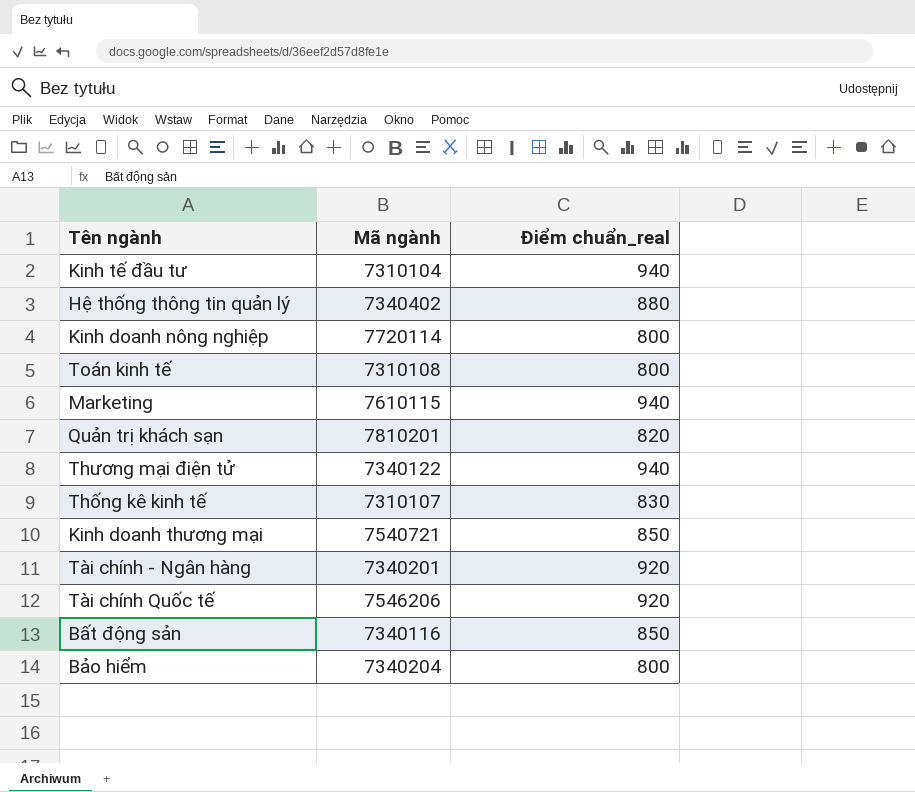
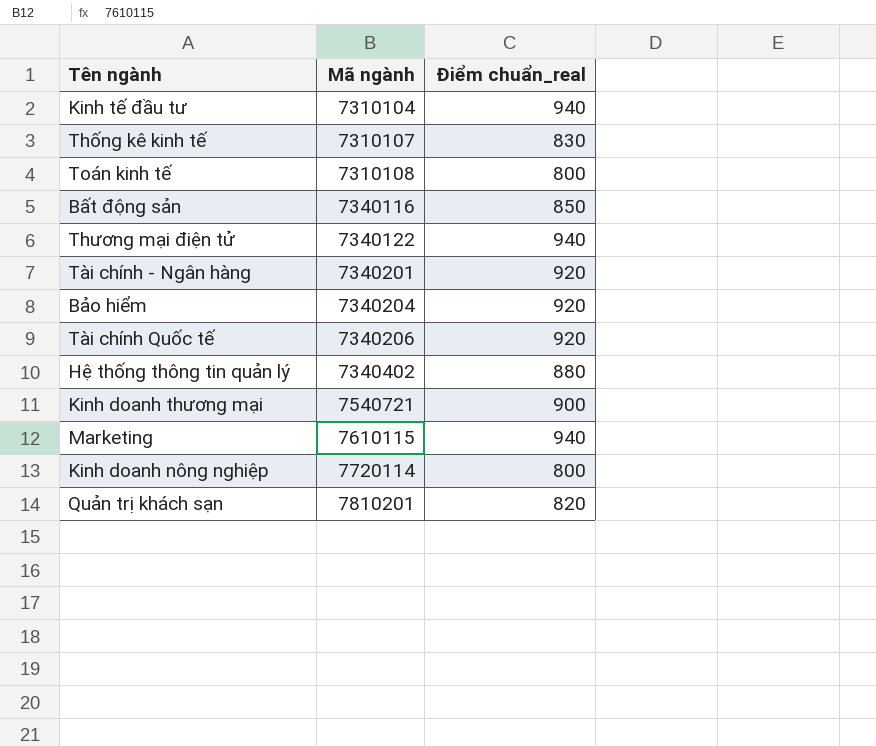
row order: none -> Mã ngành ascending
Bảo hiểm | Điểm chuẩn_real: 800 -> 920
Tài chính Quốc tế | Mã ngành: 7546206 -> 7340206
Kinh doanh thương mại | Điểm chuẩn_real: 850 -> 900

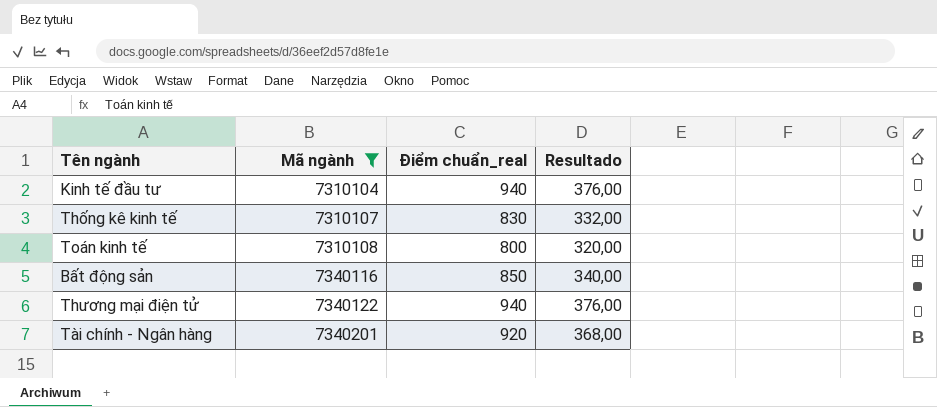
filter: none -> Mã ngành <= 7340201
column Resultado | formula: none -> [Điểm chuẩn_real] * 0,4

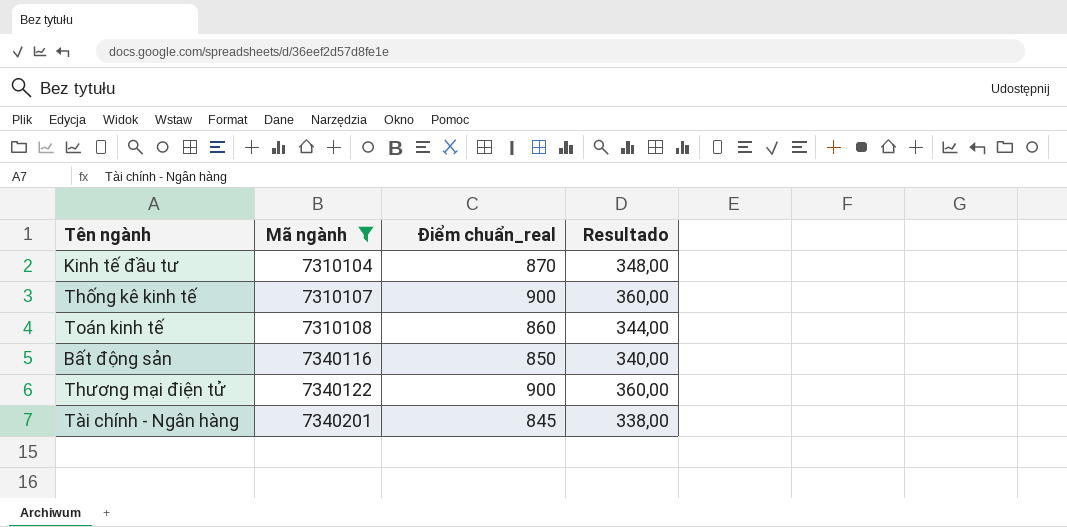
Kinh tế đầu tư | Điểm chuẩn_real: 940 -> 870
Kinh tế đầu tư | Resultado: 376,00 -> 348,00
Thống kê kinh tế | Điểm chuẩn_real: 830 -> 900
Thống kê kinh tế | Resultado: 332,00 -> 360,00
Toán kinh tế | Điểm chuẩn_real: 800 -> 860
Toán kinh tế | Resultado: 320,00 -> 344,00
Thương mại điện tử | Điểm chuẩn_real: 940 -> 900
Thương mại điện tử | Resultado: 376,00 -> 360,00
Tài chính - Ngân hàng | Điểm chuẩn_real: 920 -> 845
Tài chính - Ngân hàng | Resultado: 368,00 -> 338,00

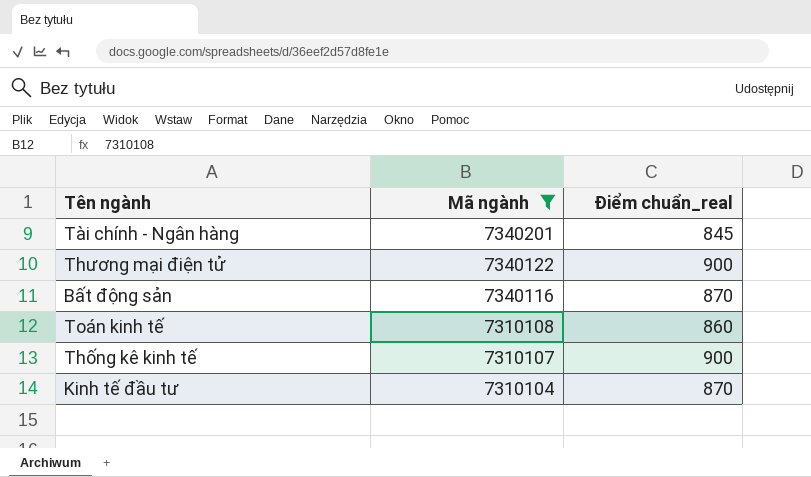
row order: Mã ngành ascending -> Mã ngành descending
column Resultado | formula: [Điểm chuẩn_real] * 0,4 -> none
Bất động sản | Điểm chuẩn_real: 850 -> 870

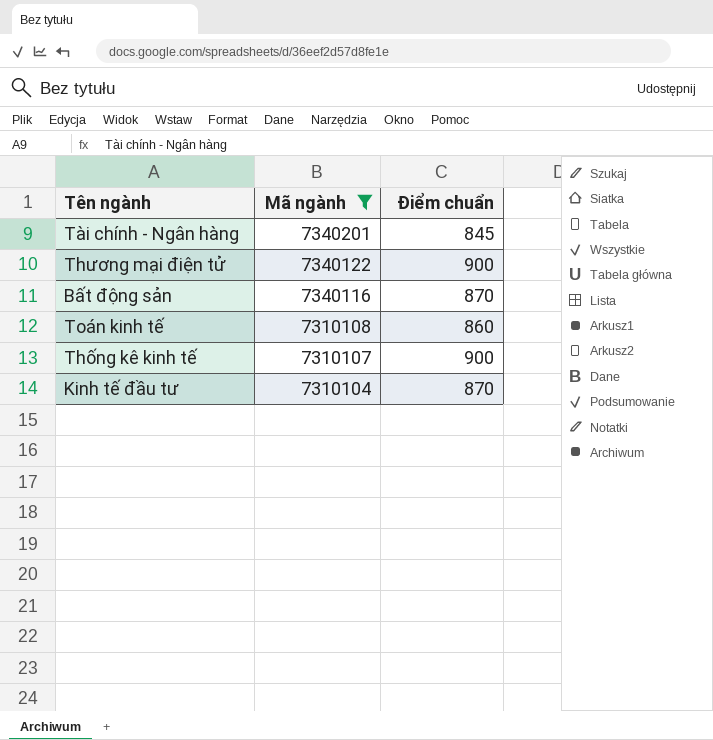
column name: Điểm chuẩn_real -> Điểm chuẩn

